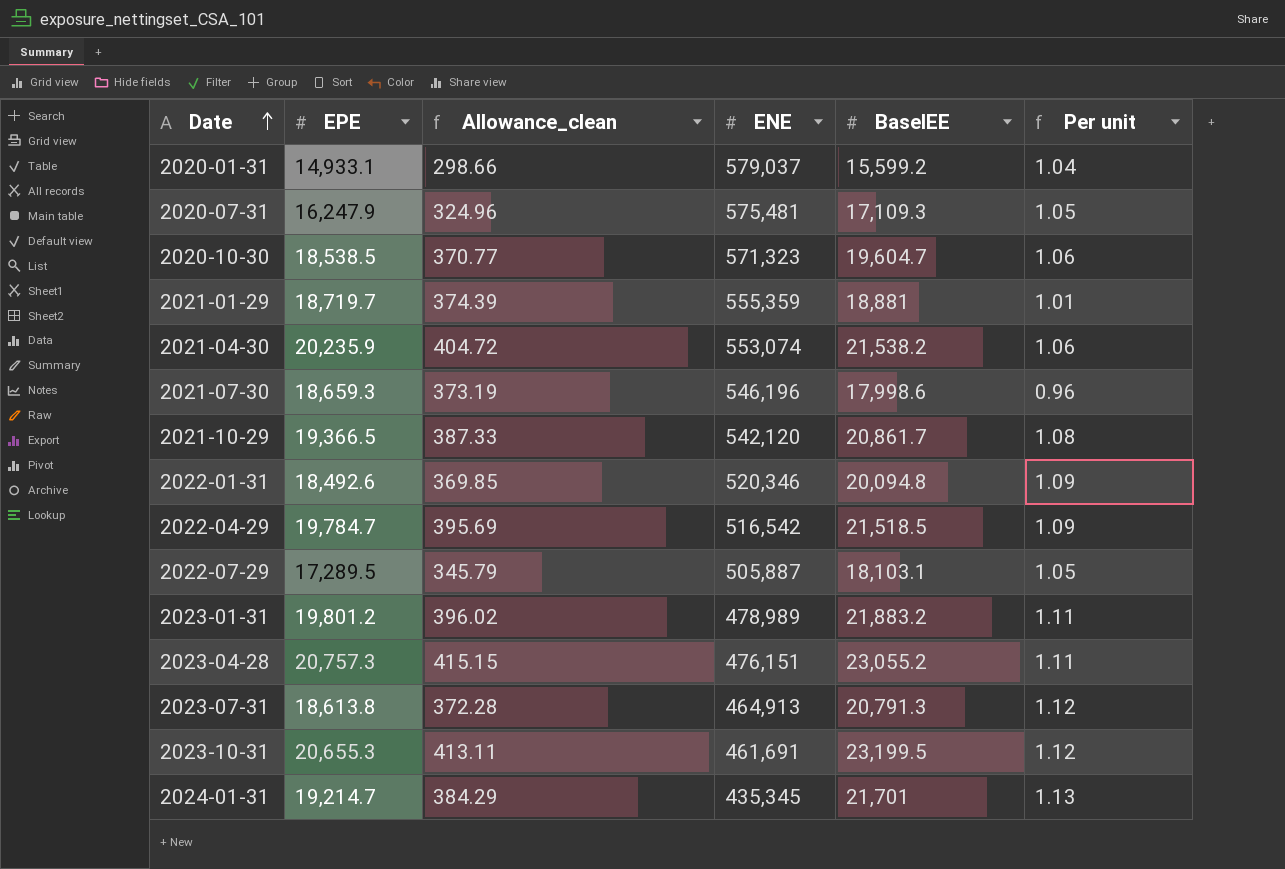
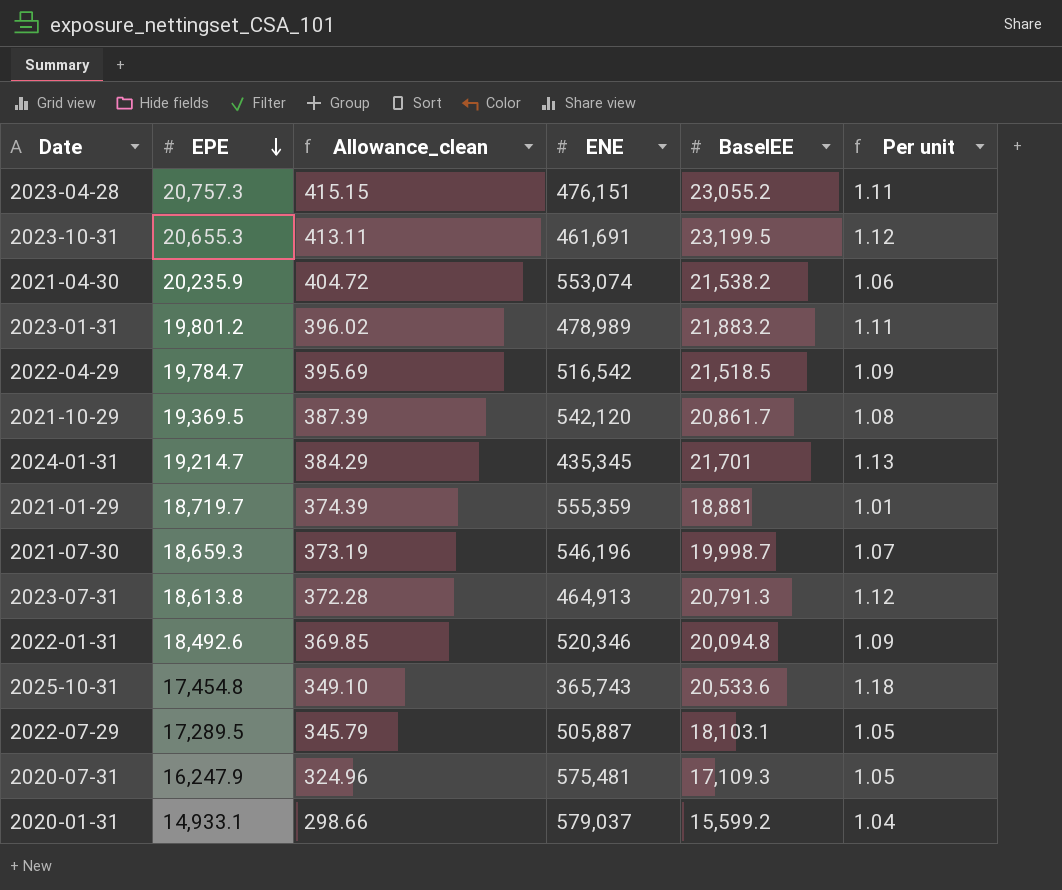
row order: Date ascending -> EPE descending
row 2020-10-30: 18,538.5 | 370.77 | 571,323 | 19,604.7 | 1.06 -> none
2021-10-29 | EPE: 19,366.5 -> 19,369.5
2021-10-29 | Allowance_clean: 387.33 -> 387.39
2021-07-30 | BaselEE: 17,998.6 -> 19,998.7
2021-07-30 | Per unit: 0.96 -> 1.07
row 2025-10-31: none -> 17,454.8 | 349.10 | 365,743 | 20,533.6 | 1.18

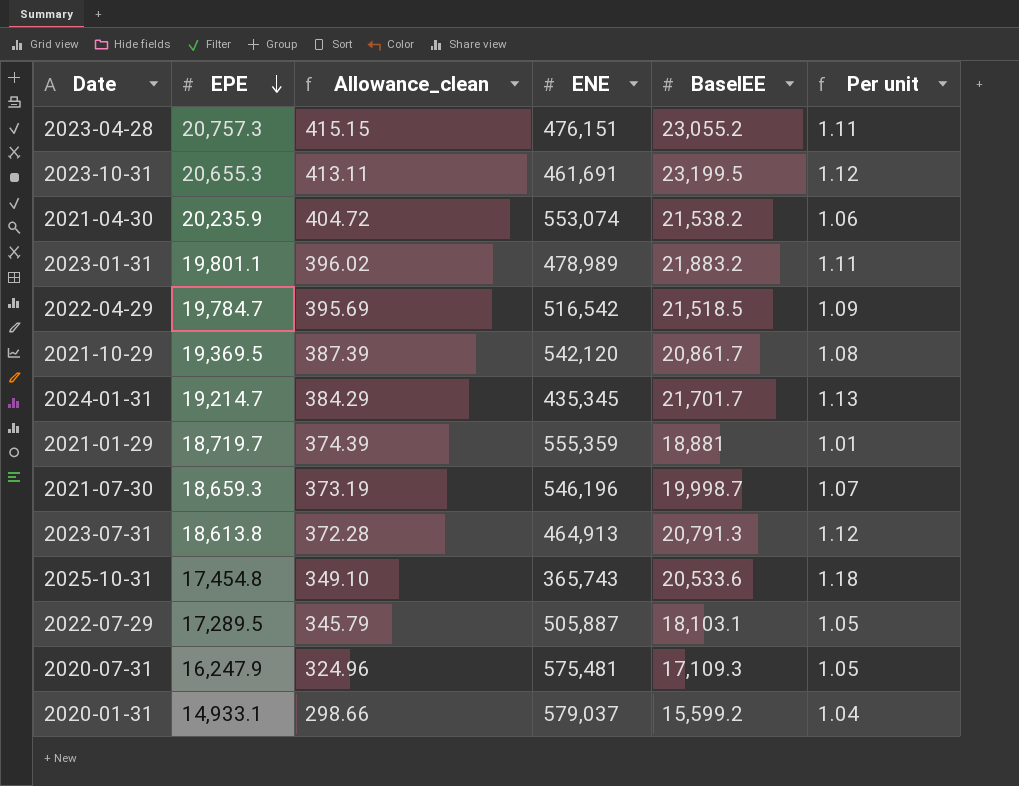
row 2022-01-31: 18,492.6 | 369.85 | 520,346 | 20,094.8 | 1.09 -> none
2023-01-31 | EPE: 19,801.2 -> 19,801.1
2024-01-31 | BaselEE: 21,701 -> 21,701.7

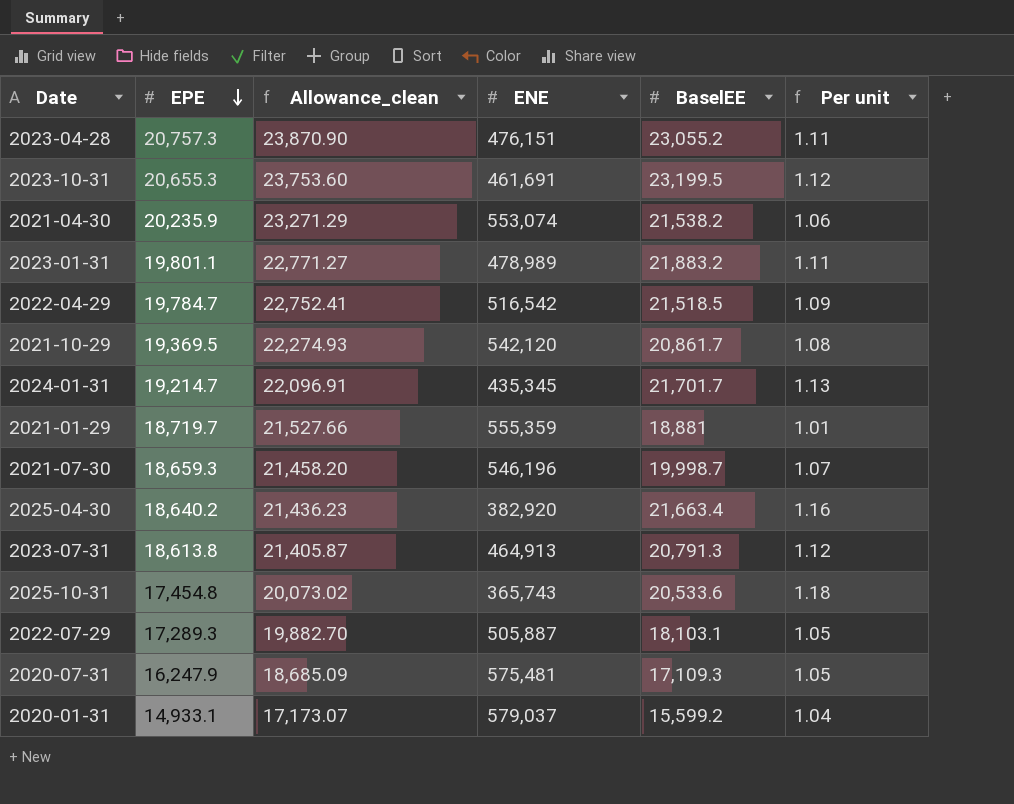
column Allowance_clean | formula: [EPE] * 0.02 -> [EPE] * 1.15
row 2025-04-30: none -> 18,640.2 | 21,436.23 | 382,920 | 21,663.4 | 1.16
2022-07-29 | EPE: 17,289.5 -> 17,289.3

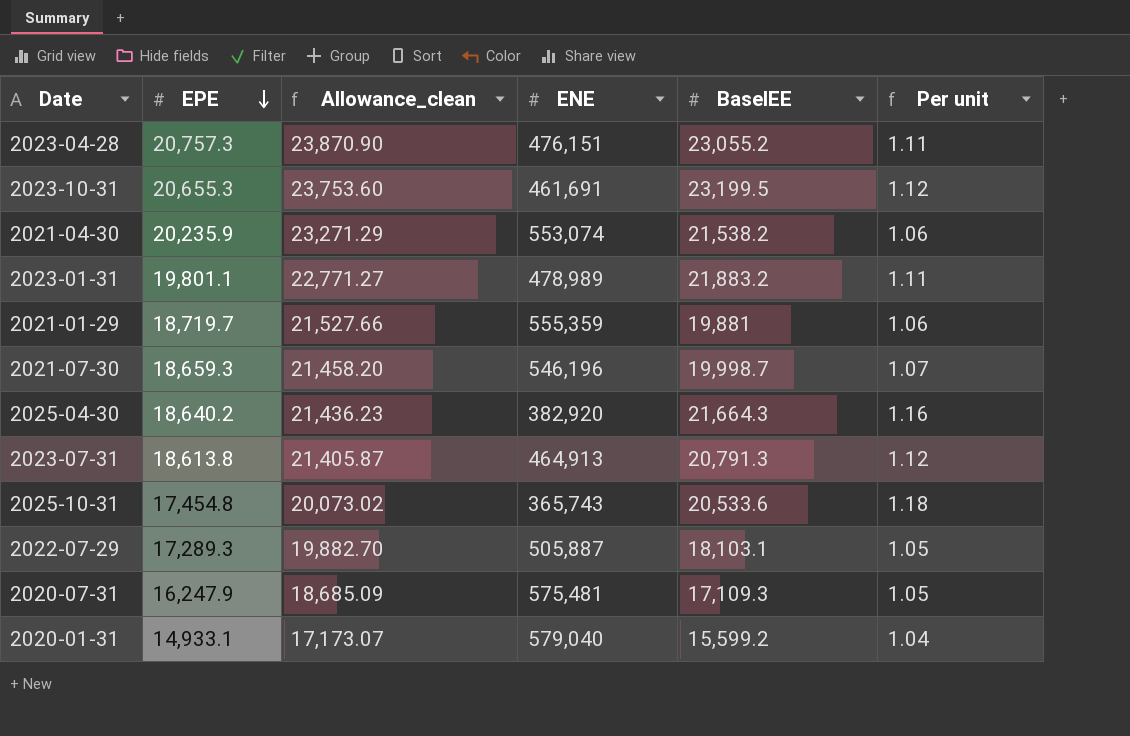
row 2022-04-29: 19,784.7 | 22,752.41 | 516,542 | 21,518.5 | 1.09 -> none
row 2021-10-29: 19,369.5 | 22,274.93 | 542,120 | 20,861.7 | 1.08 -> none
row 2024-01-31: 19,214.7 | 22,096.91 | 435,345 | 21,701.7 | 1.13 -> none
2021-01-29 | BaselEE: 18,881 -> 19,881
2021-01-29 | Per unit: 1.01 -> 1.06
2025-04-30 | BaselEE: 21,663.4 -> 21,664.3
2020-01-31 | ENE: 579,037 -> 579,040

